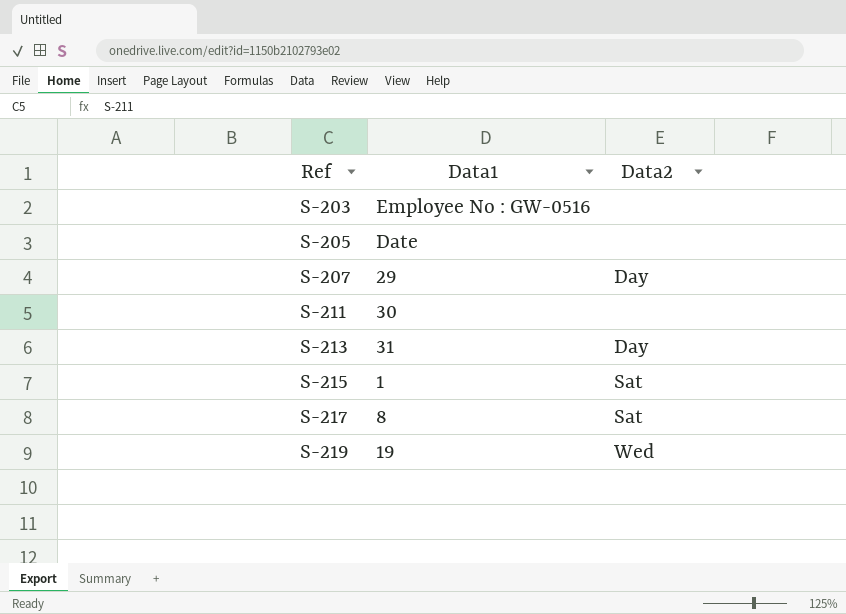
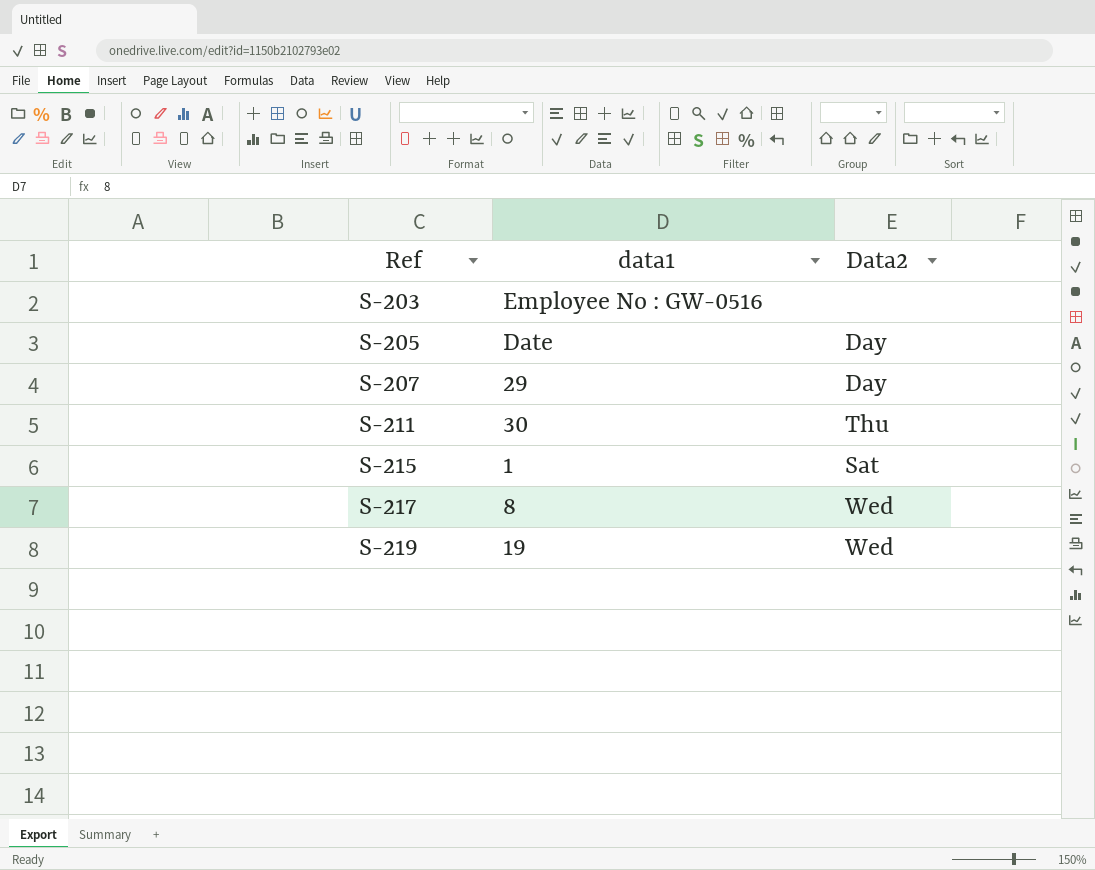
column name: Data1 -> data1
row S-213: 31 | Day -> none
S-205 | Data2: none -> Day
S-211 | Data2: none -> Thu
S-217 | Data2: Sat -> Wed

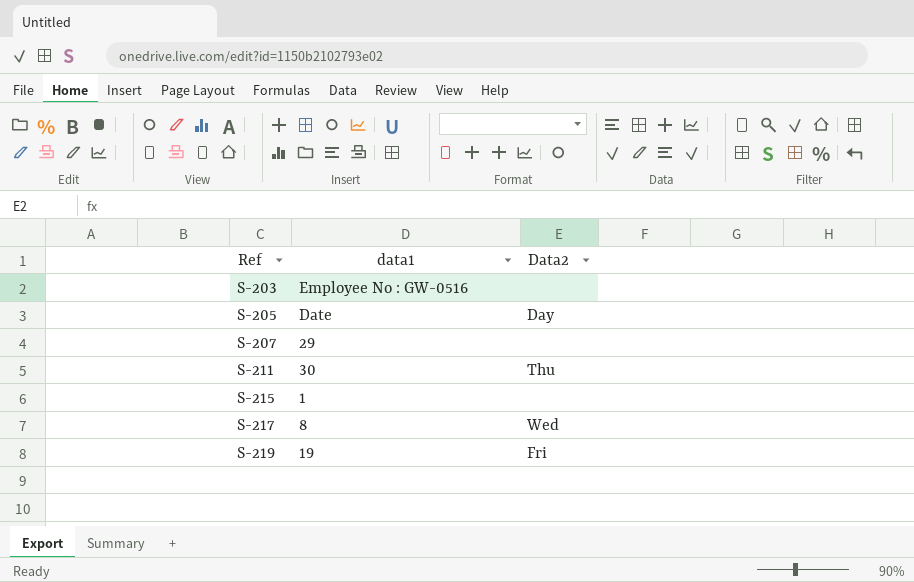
S-207 | Data2: Day -> none
S-215 | Data2: Sat -> none
S-219 | Data2: Wed -> Fri

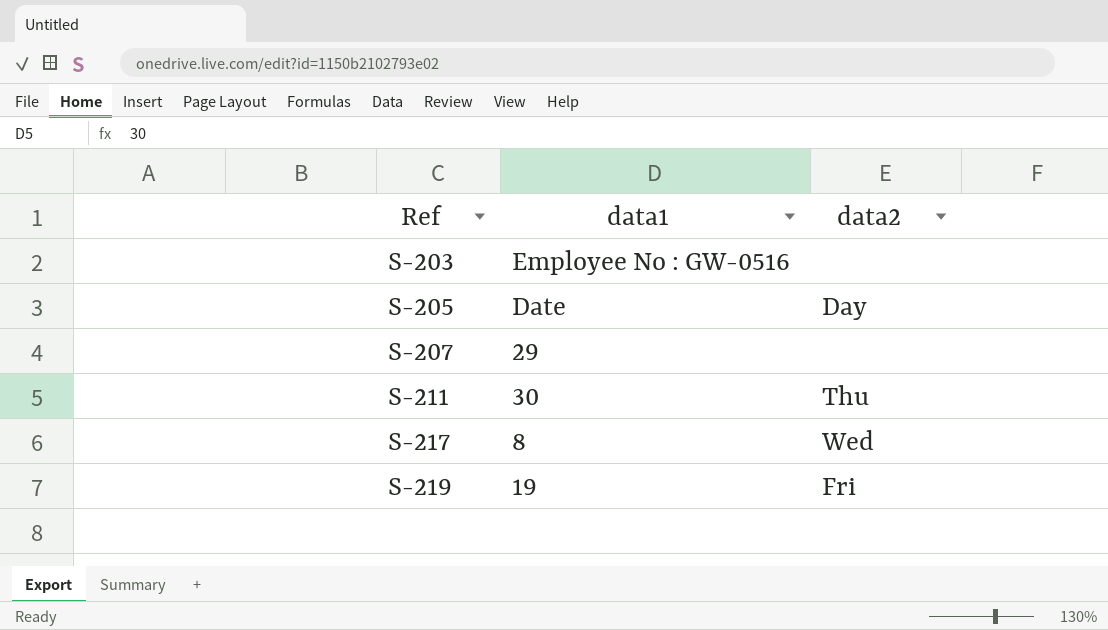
column name: Data2 -> data2
row S-215: 1 | none -> none

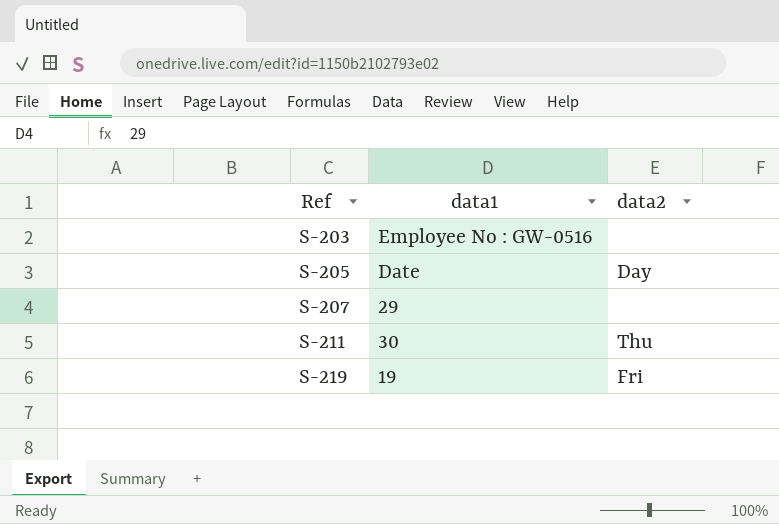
row S-217: 8 | Wed -> none

